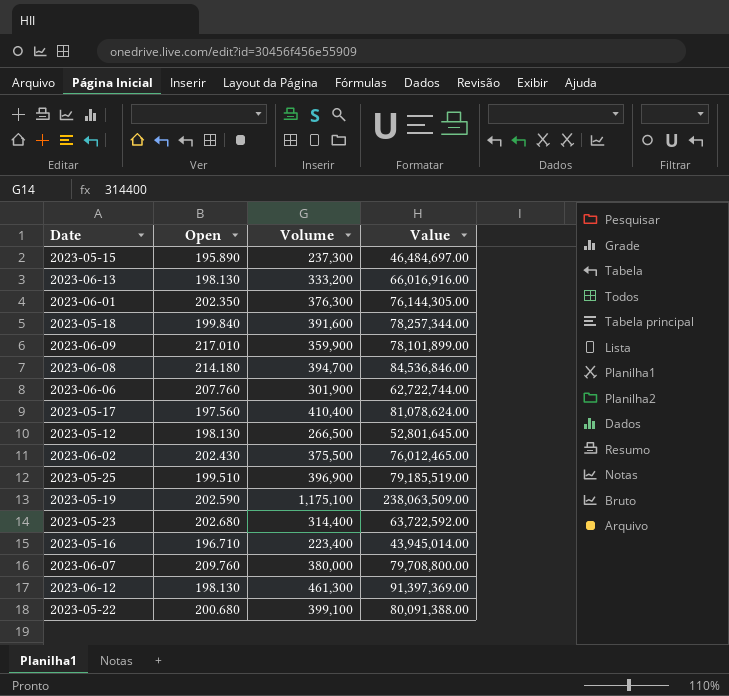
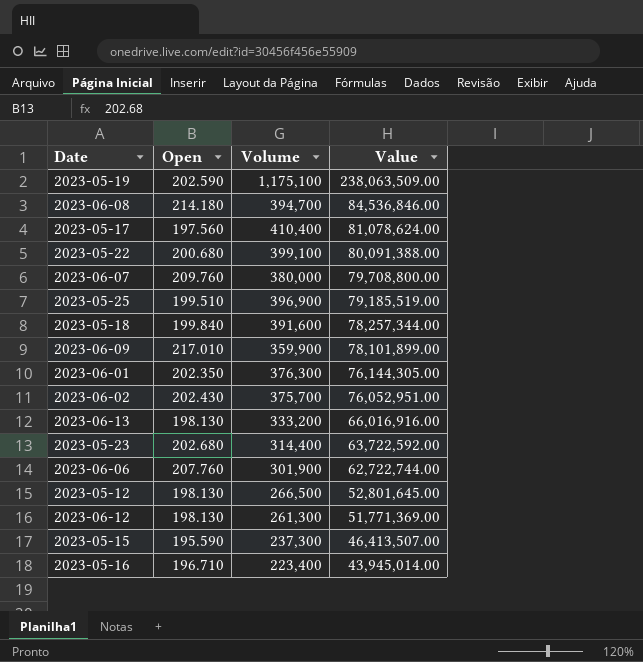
row order: none -> Value descending
2023-06-02 | Volume: 375,500 -> 375,700
2023-06-02 | Value: 76,012,465.00 -> 76,052,951.00
2023-06-12 | Volume: 461,300 -> 261,300
2023-06-12 | Value: 91,397,369.00 -> 51,771,369.00
2023-05-15 | Open: 195.890 -> 195.590
2023-05-15 | Value: 46,484,697.00 -> 46,413,507.00

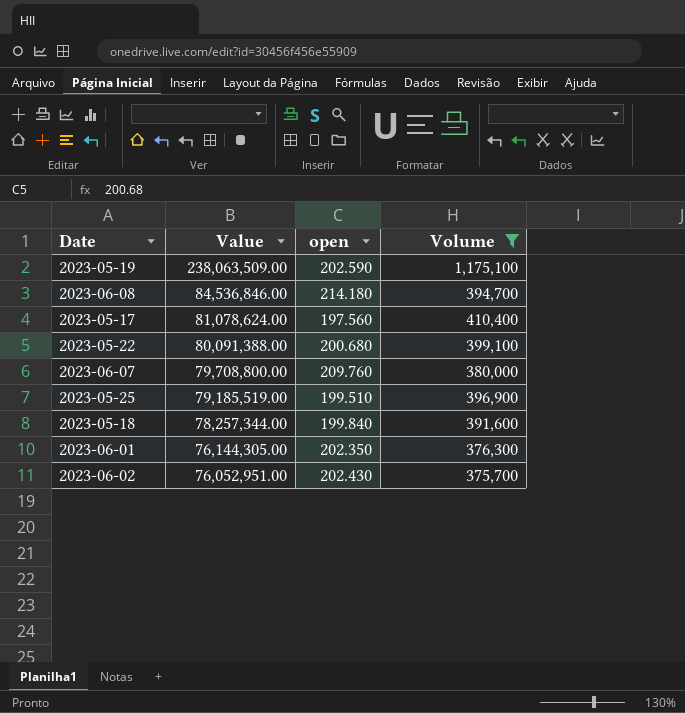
filter: none -> Volume >= 375,700
column Value | position: 4 -> 2
column name: Open -> open

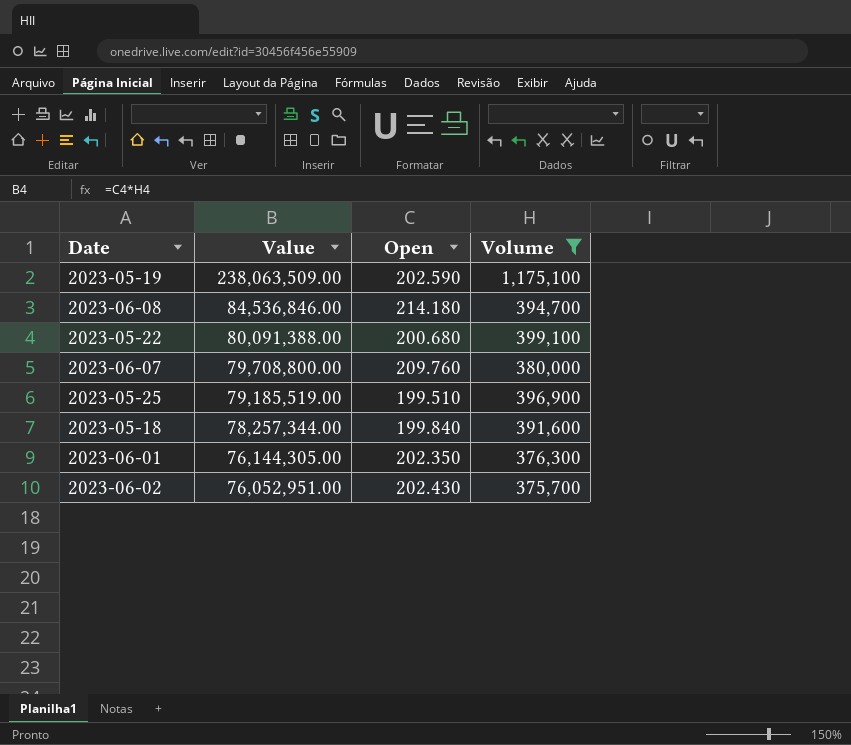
column name: open -> Open
row 2023-05-17: 81,078,624.00 | 197.560 | 410,400 -> none

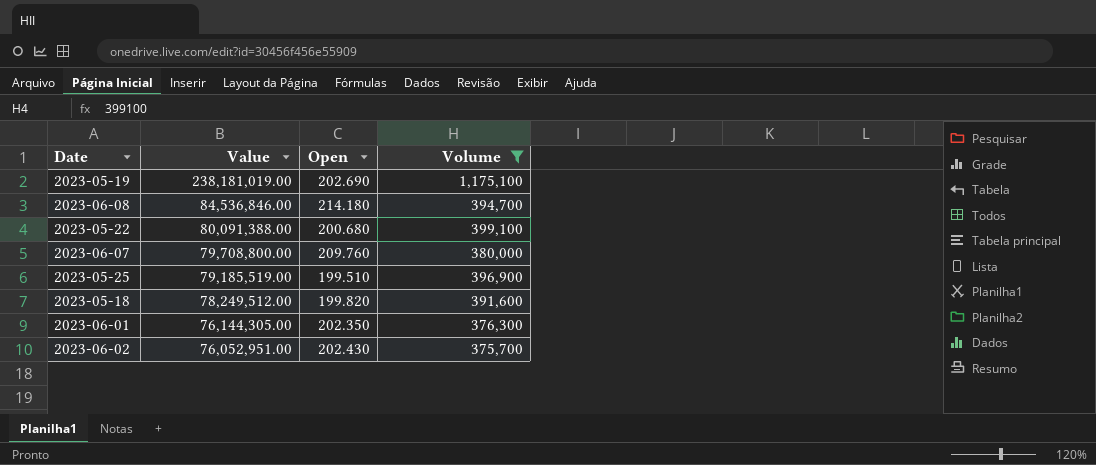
2023-05-19 | Value: 238,063,509.00 -> 238,181,019.00
2023-05-19 | Open: 202.590 -> 202.690
2023-05-18 | Value: 78,257,344.00 -> 78,249,512.00
2023-05-18 | Open: 199.840 -> 199.820

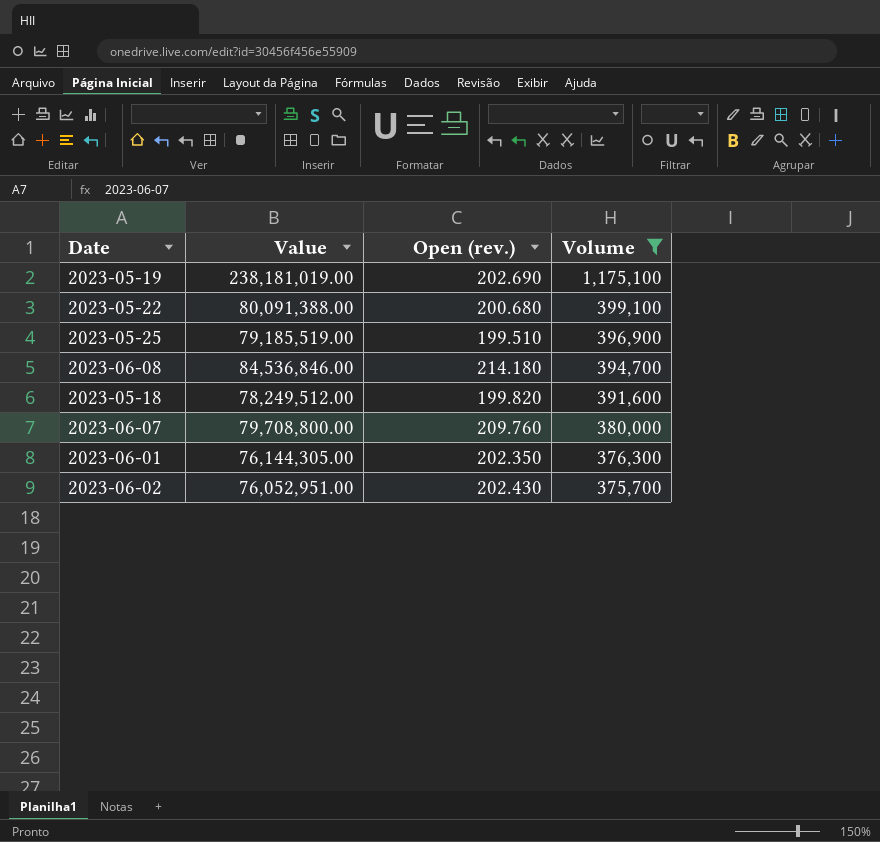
row order: Value descending -> Volume descending
column name: Open -> Open (rev.)

